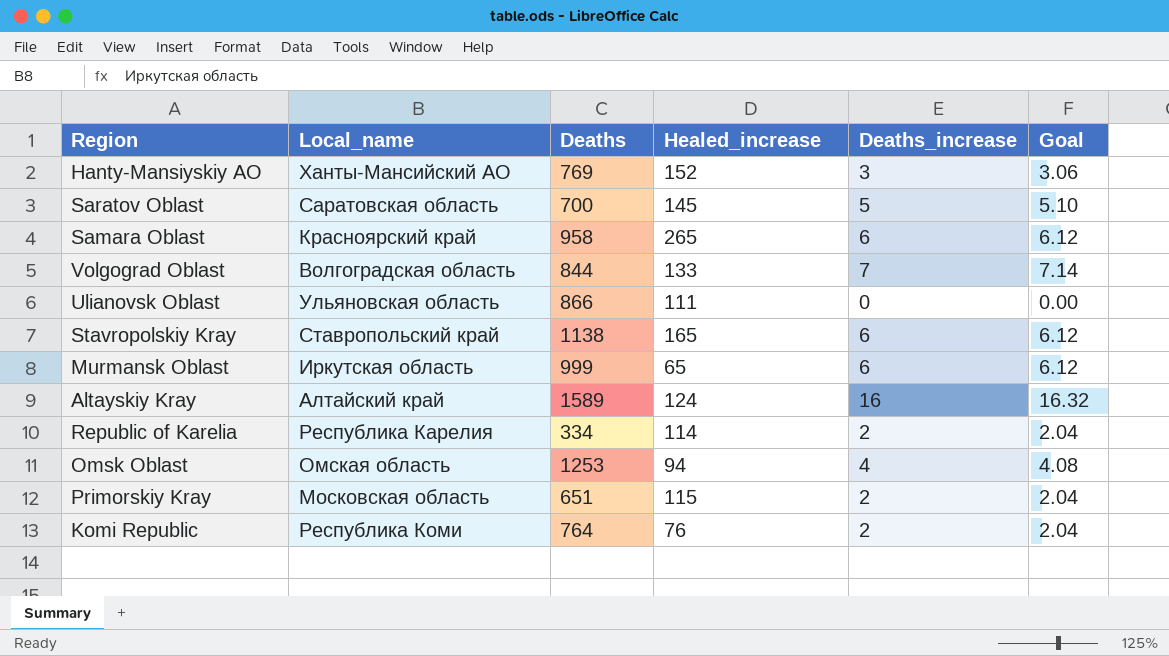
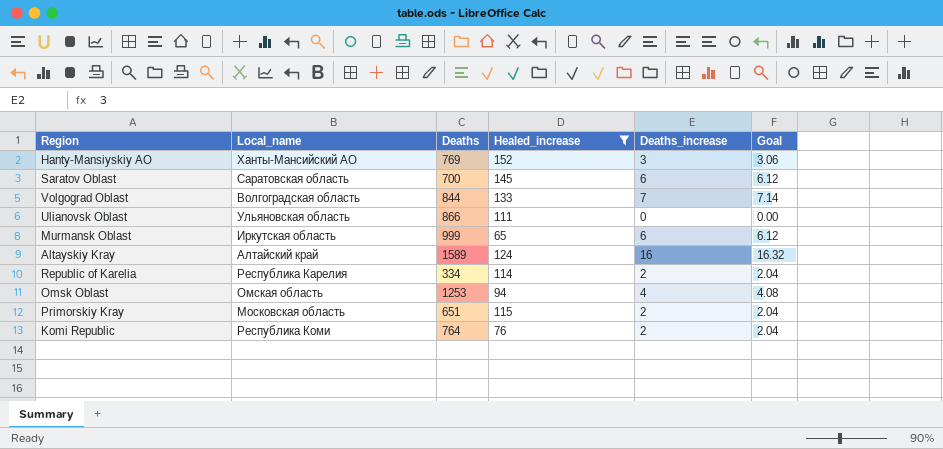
filter: none -> Healed_increase <= 152
Saratov Oblast | Deaths_increase: 5 -> 6
Saratov Oblast | Goal: 5.10 -> 6.12

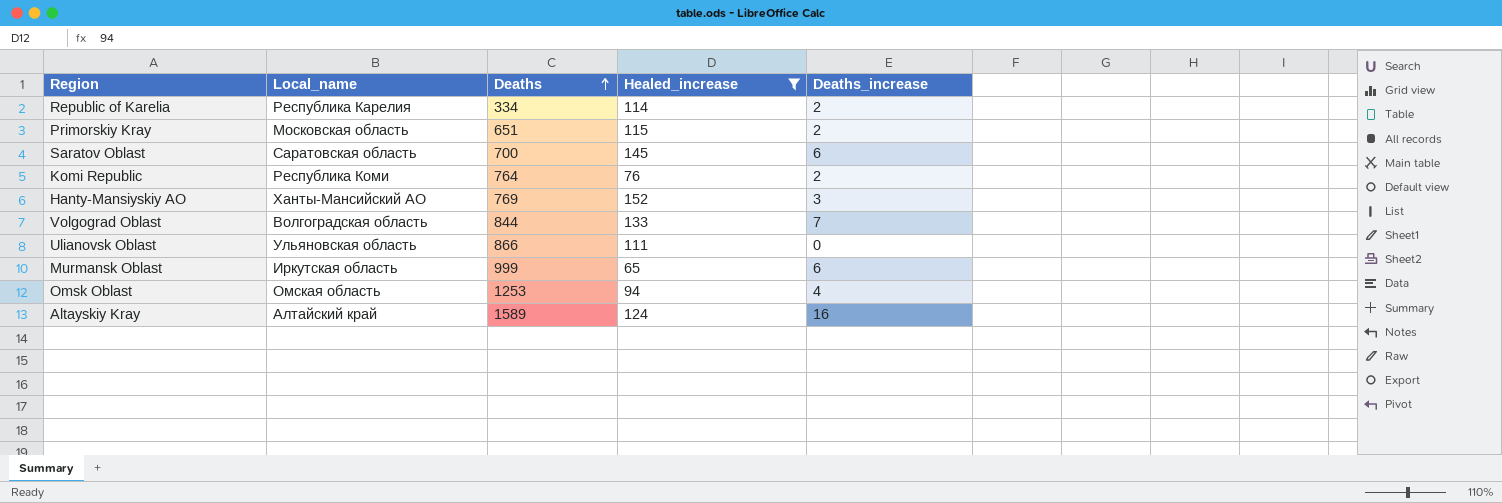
row order: none -> Deaths ascending
column Goal | formula: [Deaths_increase] * 1.02 -> none

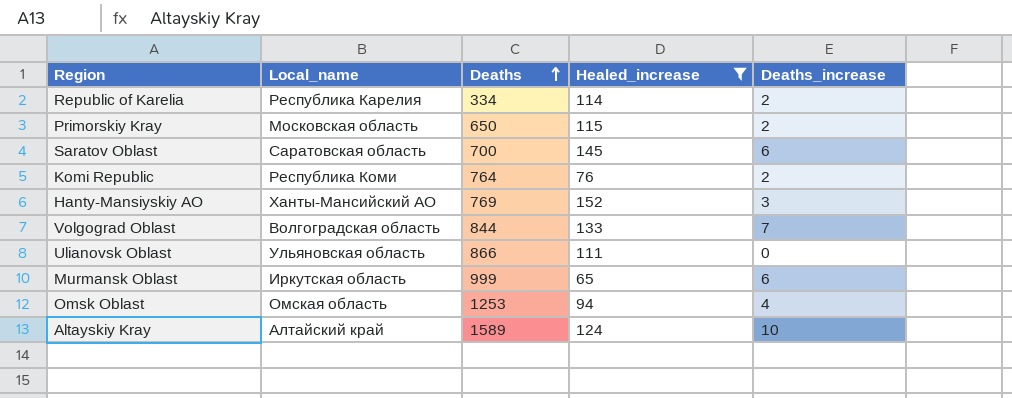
Primorskiy Kray | Deaths: 651 -> 650
Altayskiy Kray | Deaths_increase: 16 -> 10

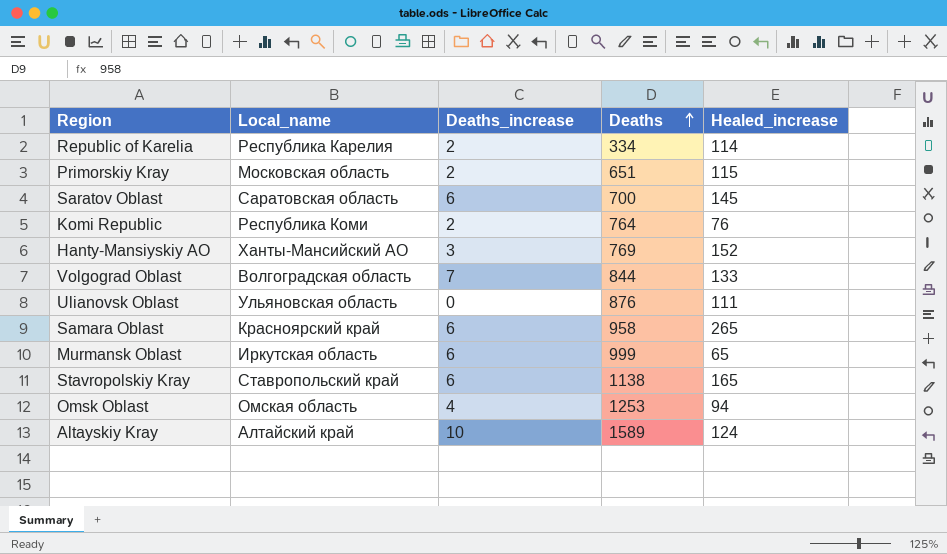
filter: Healed_increase <= 152 -> none
column Deaths_increase | position: 5 -> 3
Primorskiy Kray | Deaths: 650 -> 651
Ulianovsk Oblast | Deaths: 866 -> 876

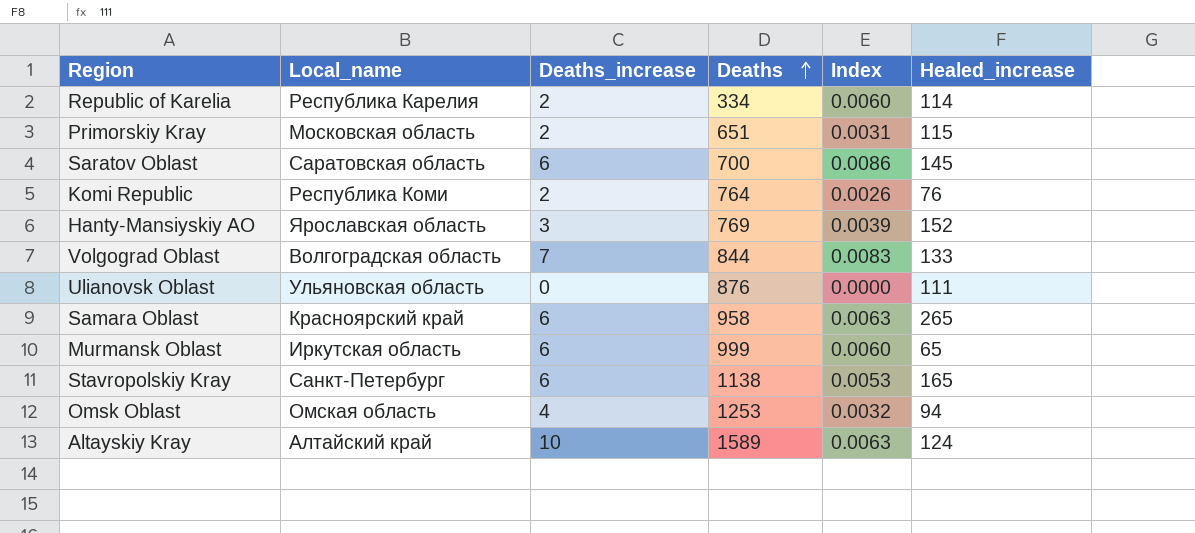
column Index | formula: none -> [Deaths_increase] / [Deaths]
Hanty-Mansiyskiy AO | Local_name: Ханты-Мансийский АО -> Ярославская область
Stavropolskiy Kray | Local_name: Ставропольский край -> Санкт-Петербург

